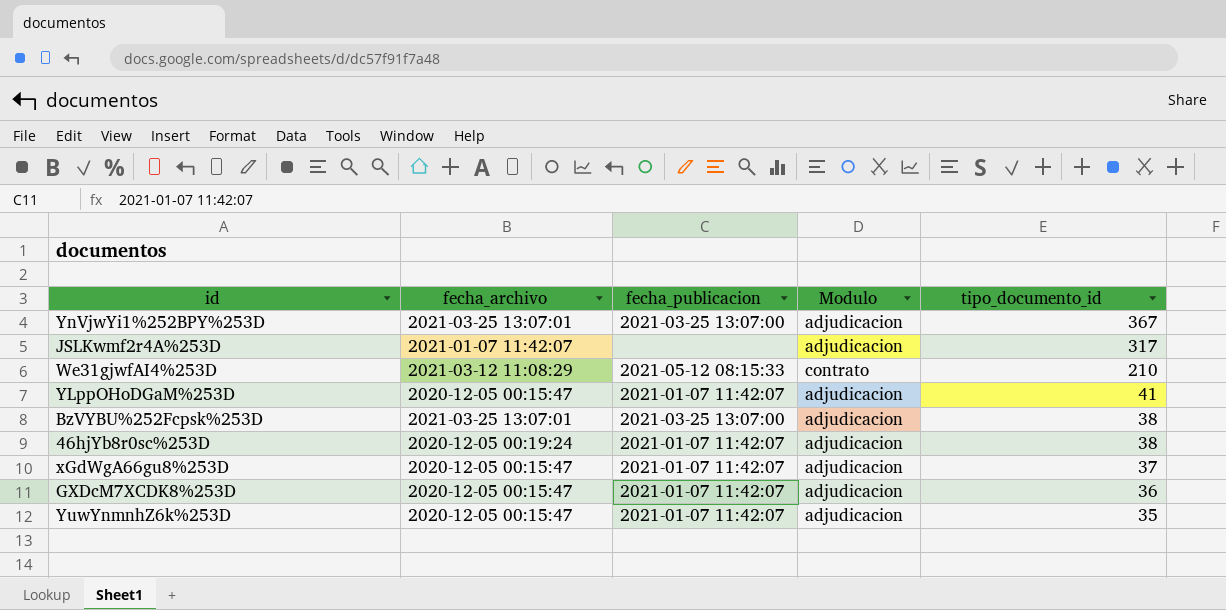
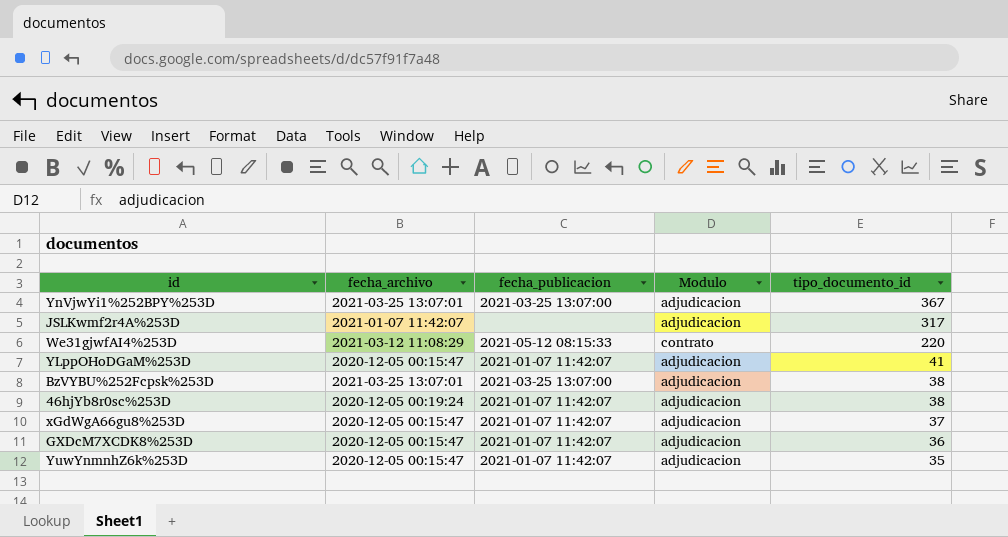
We31gjwfAI4%253D | tipo_documento_id: 210 -> 220

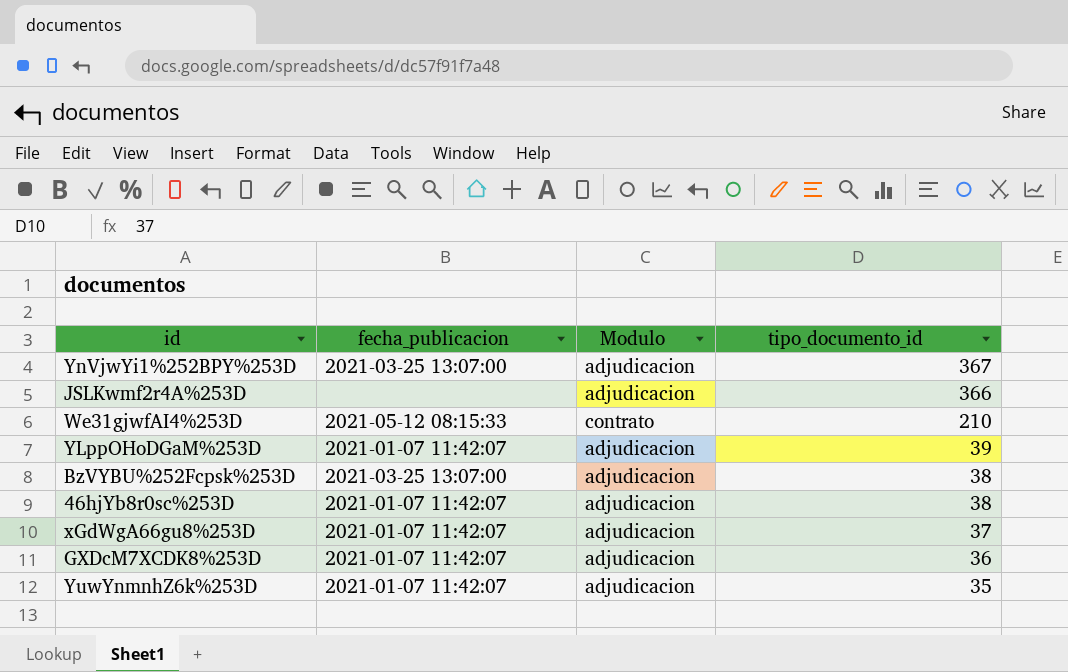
column fecha_archivo | position: 2 -> none
JSLKwmf2r4A%253D | tipo_documento_id: 317 -> 366
We31gjwfAI4%253D | tipo_documento_id: 220 -> 210
YLppOHoDGaM%253D | tipo_documento_id: 41 -> 39

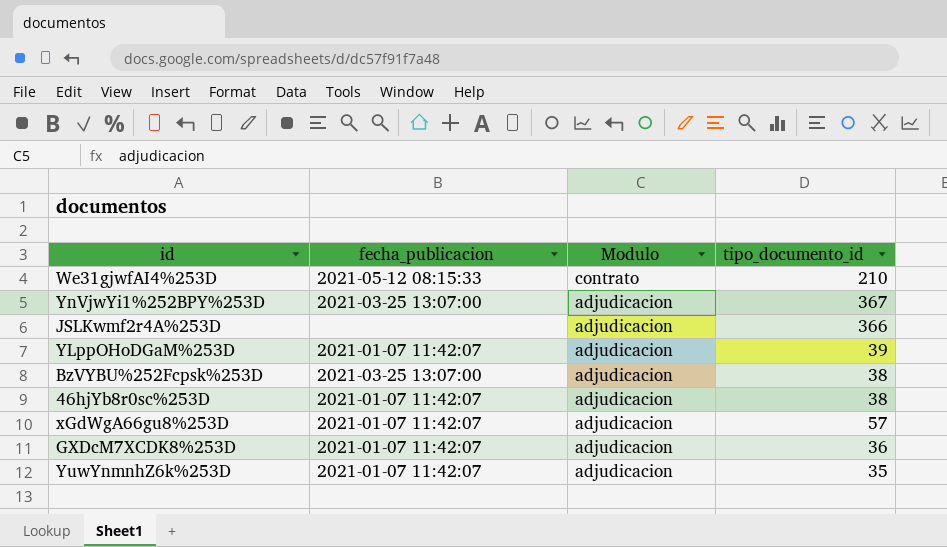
row order: tipo_documento_id descending -> Modulo descending
xGdWgA66gu8%253D | tipo_documento_id: 37 -> 57

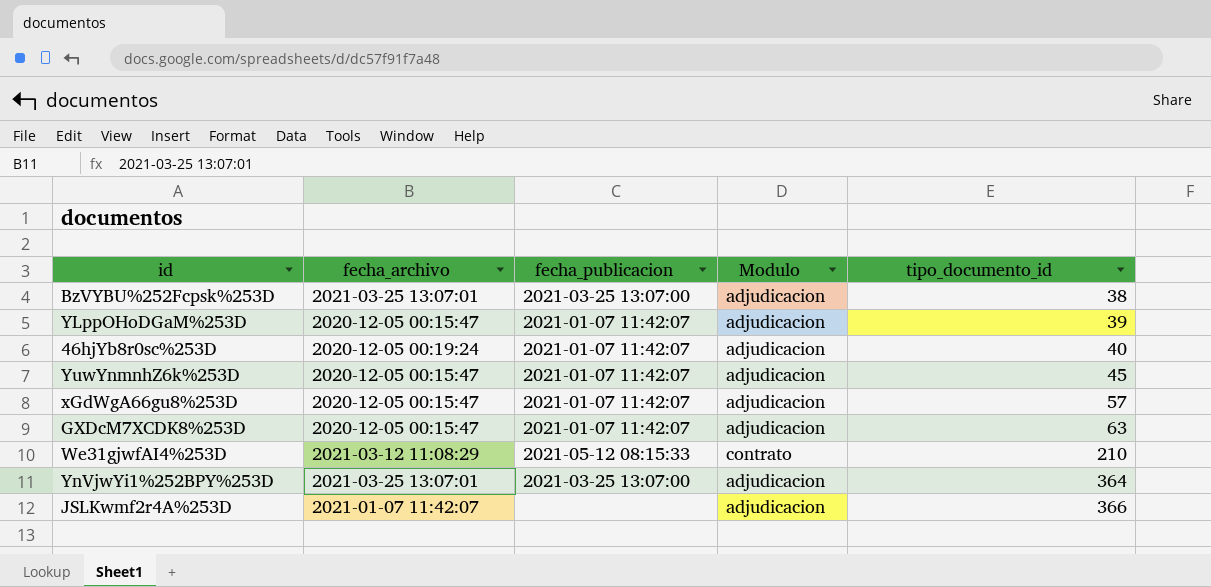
row order: Modulo descending -> tipo_documento_id ascending
column fecha_archivo | position: none -> 2
46hjYb8r0sc%253D | tipo_documento_id: 38 -> 40
YuwYnmnhZ6k%253D | tipo_documento_id: 35 -> 45
GXDcM7XCDK8%253D | tipo_documento_id: 36 -> 63
YnVjwYi1%252BPY%253D | tipo_documento_id: 367 -> 364

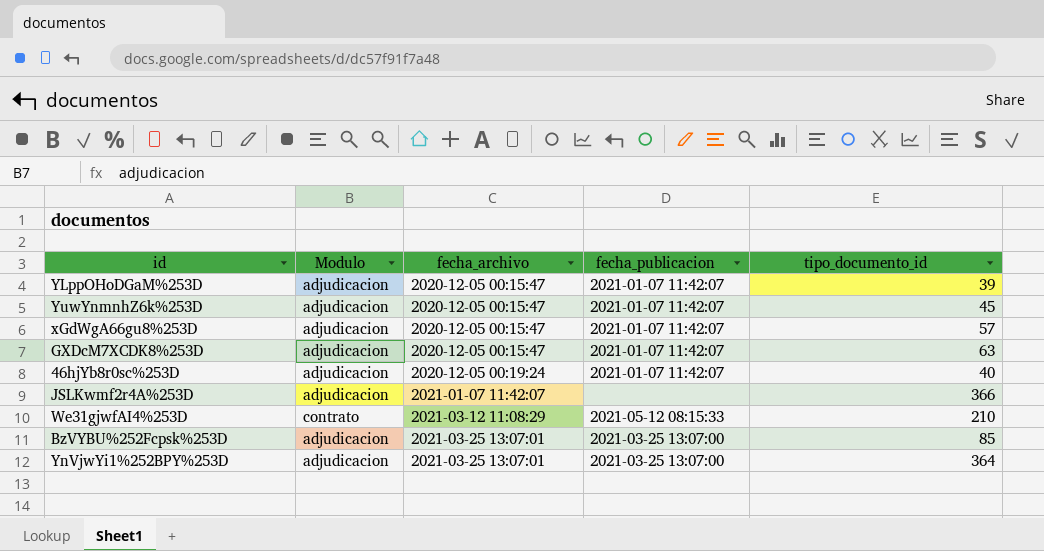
row order: tipo_documento_id ascending -> fecha_archivo ascending
column Modulo | position: 4 -> 2
BzVYBU%252Fcpsk%253D | tipo_documento_id: 38 -> 85

